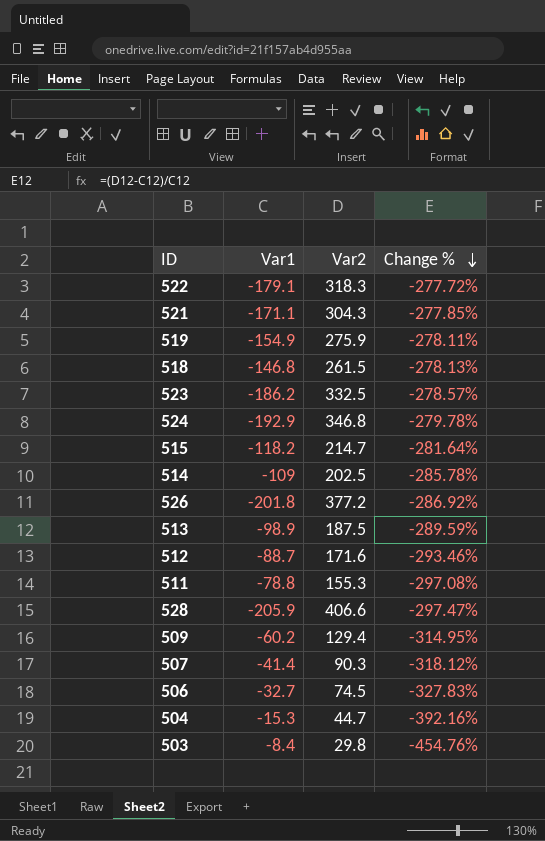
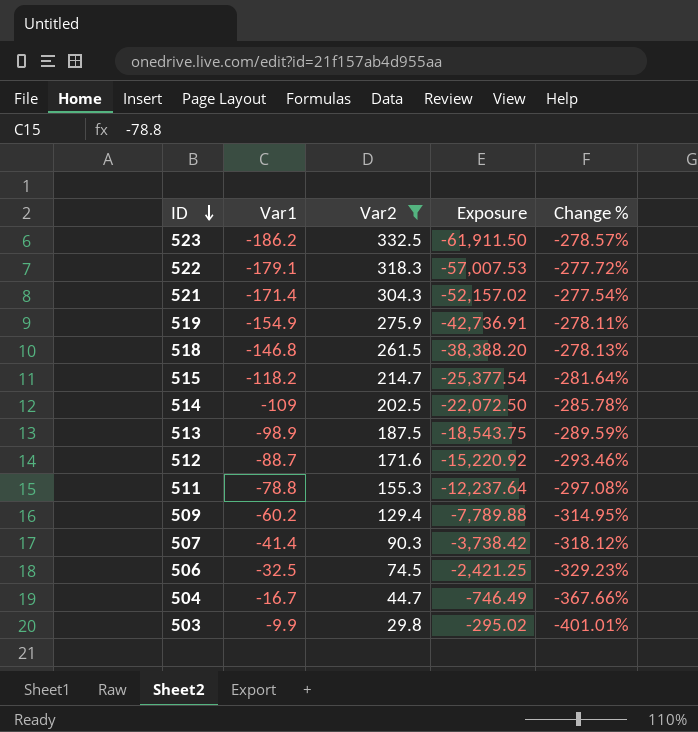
filter: none -> Var2 <= 332.5
row order: Change % descending -> ID descending
column Exposure | formula: none -> [Var1] * [Var2]
521 | Var1: -171.1 -> -171.4
521 | Change %: -277.85% -> -277.54%
506 | Var1: -32.7 -> -32.5
506 | Change %: -327.83% -> -329.23%
504 | Var1: -15.3 -> -16.7
504 | Change %: -392.16% -> -367.66%
503 | Var1: -8.4 -> -9.9
503 | Change %: -454.76% -> -401.01%

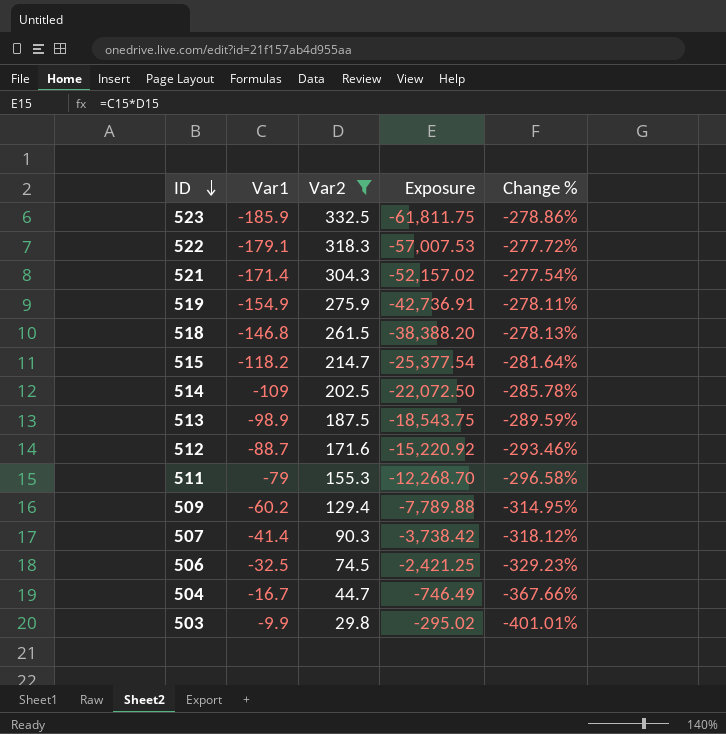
523 | Var1: -186.2 -> -185.9
523 | Exposure: -61,911.50 -> -61,811.75
523 | Change %: -278.57% -> -278.86%
511 | Var1: -78.8 -> -79
511 | Exposure: -12,237.64 -> -12,268.70
511 | Change %: -297.08% -> -296.58%

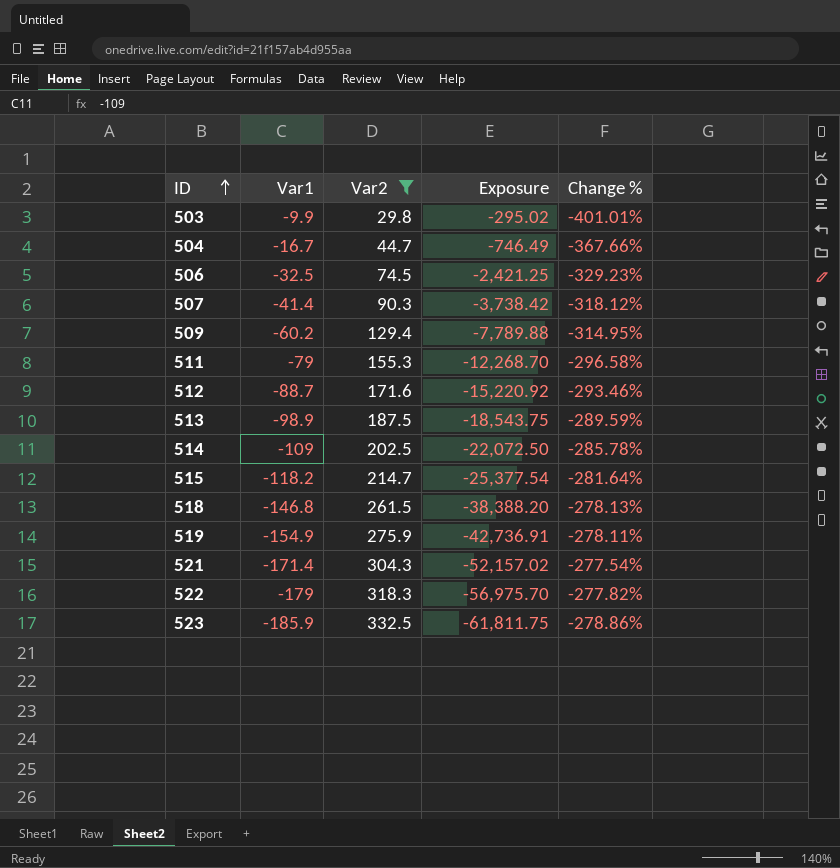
row order: ID descending -> ID ascending
522 | Var1: -179.1 -> -179
522 | Exposure: -57,007.53 -> -56,975.70
522 | Change %: -277.72% -> -277.82%

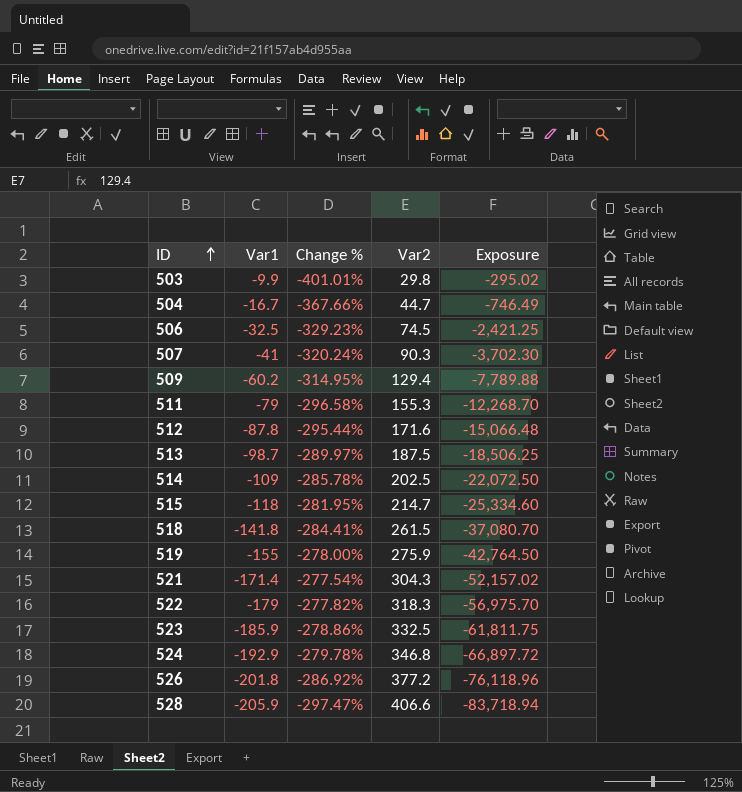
filter: Var2 <= 332.5 -> none
column Change % | position: 5 -> 3
507 | Var1: -41.4 -> -41
507 | Change %: -318.12% -> -320.24%
507 | Exposure: -3,738.42 -> -3,702.30
512 | Var1: -88.7 -> -87.8
512 | Change %: -293.46% -> -295.44%
512 | Exposure: -15,220.92 -> -15,066.48
513 | Var1: -98.9 -> -98.7
513 | Change %: -289.59% -> -289.97%
513 | Exposure: -18,543.75 -> -18,506.25
515 | Var1: -118.2 -> -118
515 | Change %: -281.64% -> -281.95%
515 | Exposure: -25,377.54 -> -25,334.60
518 | Var1: -146.8 -> -141.8
518 | Change %: -278.13% -> -284.41%
518 | Exposure: -38,388.20 -> -37,080.70
519 | Var1: -154.9 -> -155
519 | Change %: -278.11% -> -278.00%
519 | Exposure: -42,736.91 -> -42,764.50

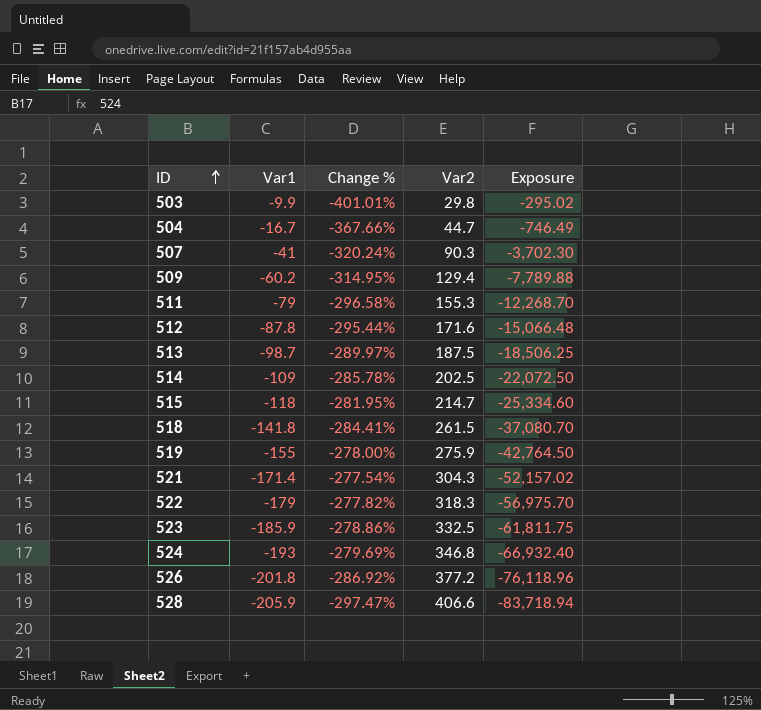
row 506: -32.5 | -329.23% | 74.5 | -2,421.25 -> none
524 | Var1: -192.9 -> -193
524 | Change %: -279.78% -> -279.69%
524 | Exposure: -66,897.72 -> -66,932.40

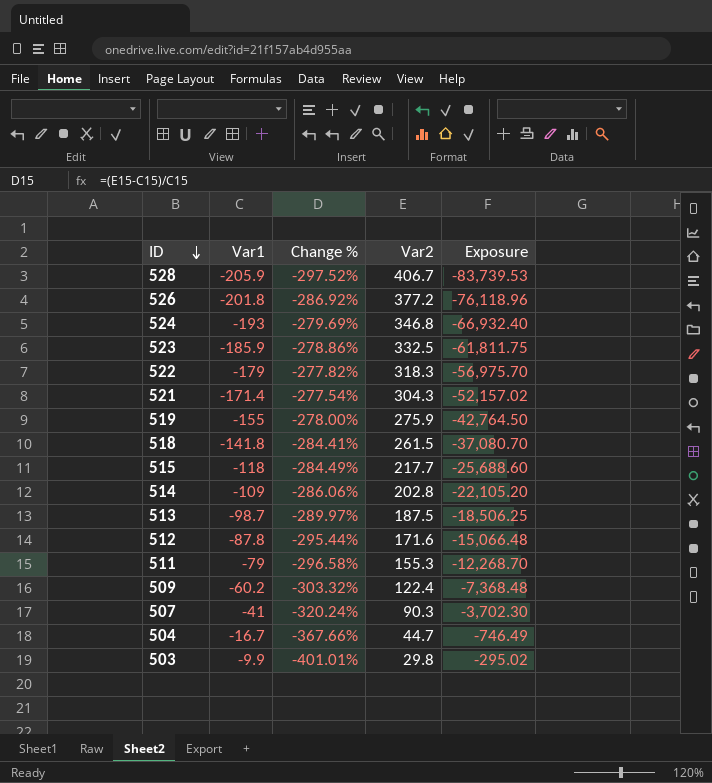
row order: ID ascending -> ID descending
528 | Change %: -297.47% -> -297.52%
528 | Var2: 406.6 -> 406.7
528 | Exposure: -83,718.94 -> -83,739.53
515 | Change %: -281.95% -> -284.49%
515 | Var2: 214.7 -> 217.7
515 | Exposure: -25,334.60 -> -25,688.60
514 | Change %: -285.78% -> -286.06%
514 | Var2: 202.5 -> 202.8
514 | Exposure: -22,072.50 -> -22,105.20
509 | Change %: -314.95% -> -303.32%
509 | Var2: 129.4 -> 122.4
509 | Exposure: -7,789.88 -> -7,368.48

